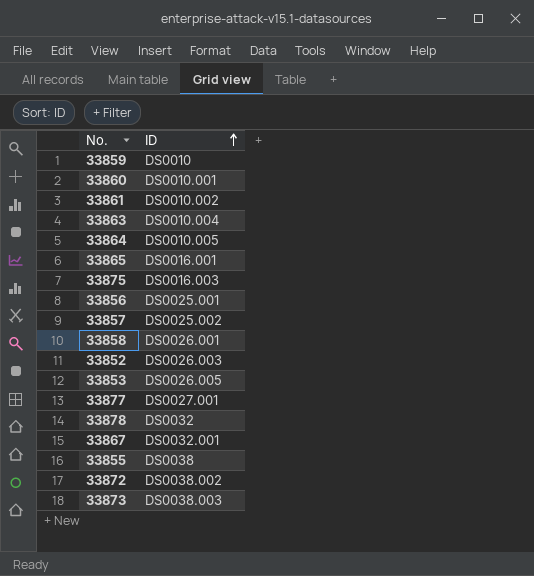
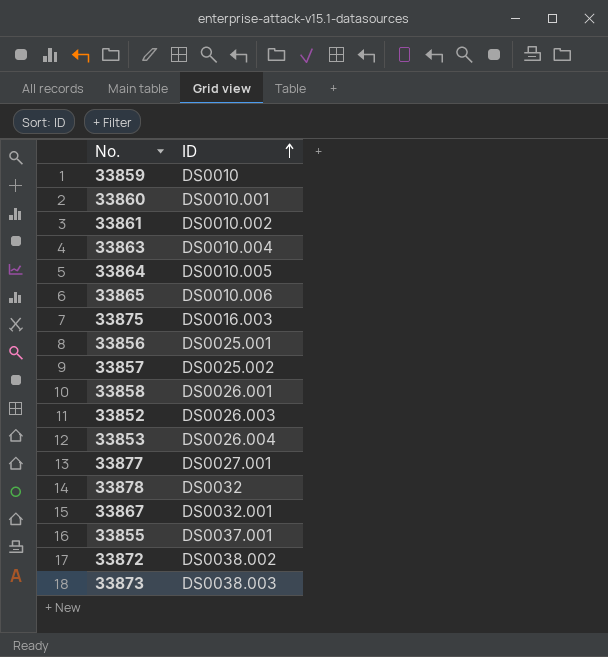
33865 | ID: DS0016.001 -> DS0010.006
33853 | ID: DS0026.005 -> DS0026.004
33855 | ID: DS0038 -> DS0037.001

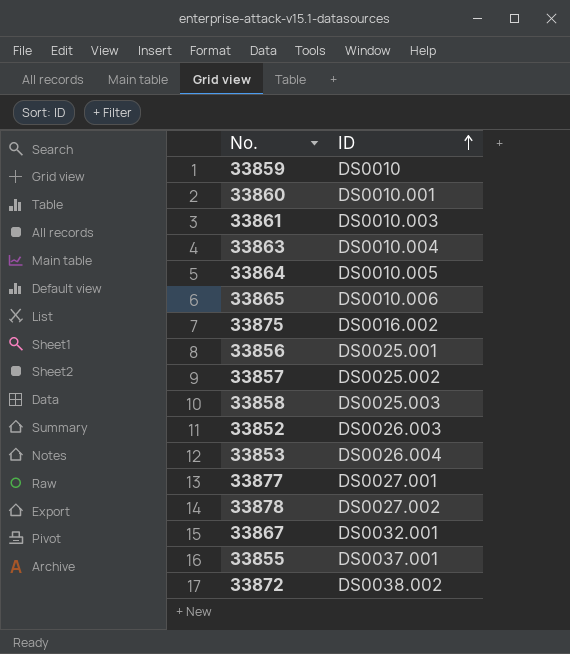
row 33873: DS0038.003 -> none
33861 | ID: DS0010.002 -> DS0010.003
33875 | ID: DS0016.003 -> DS0016.002
33858 | ID: DS0026.001 -> DS0025.003
33878 | ID: DS0032 -> DS0027.002

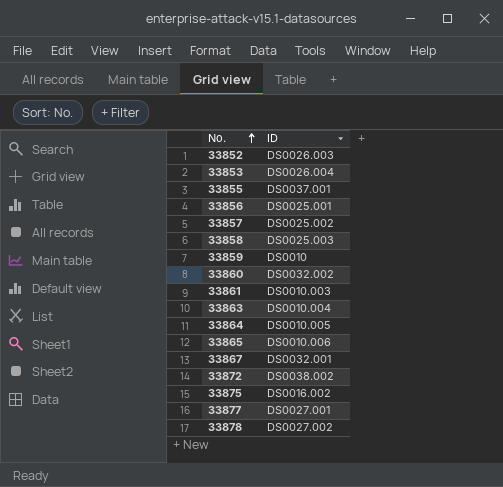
row order: ID ascending -> No. ascending
33860 | ID: DS0010.001 -> DS0032.002

